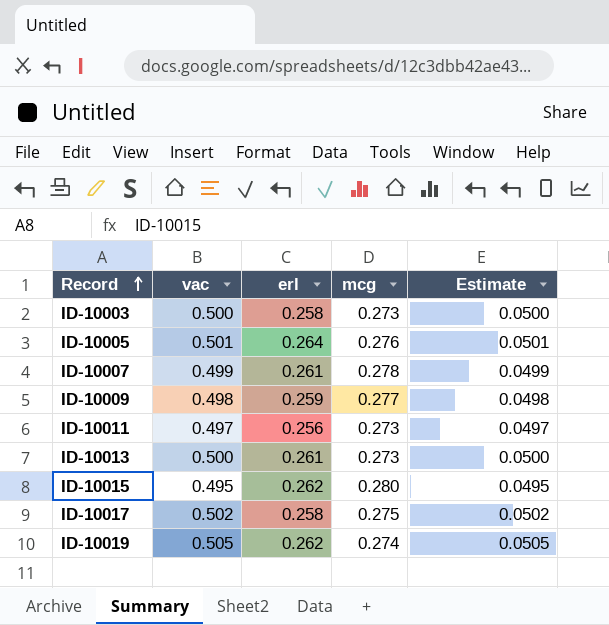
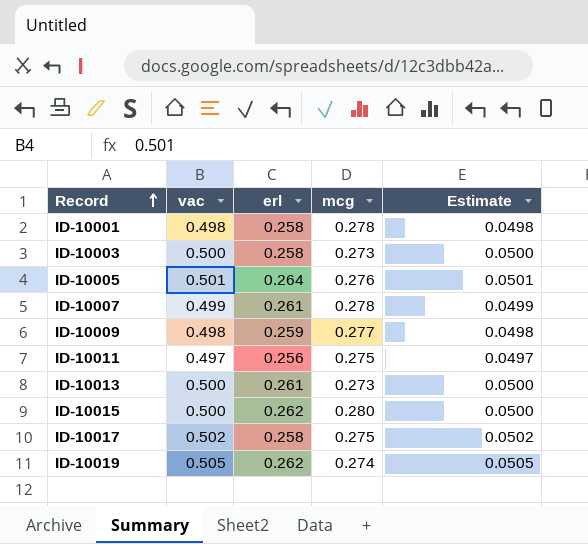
row ID-10001: none -> 0.498 | 0.258 | 0.278 | 0.0498
ID-10011 | mcg: 0.273 -> 0.275
ID-10015 | vac: 0.495 -> 0.500
ID-10015 | Estimate: 0.0495 -> 0.0500

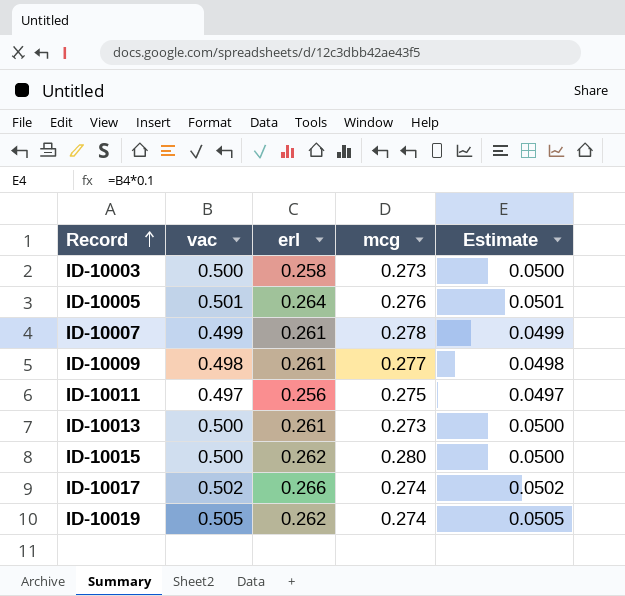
row ID-10001: 0.498 | 0.258 | 0.278 | 0.0498 -> none
ID-10009 | erl: 0.259 -> 0.261
ID-10017 | erl: 0.258 -> 0.266
ID-10017 | mcg: 0.275 -> 0.274

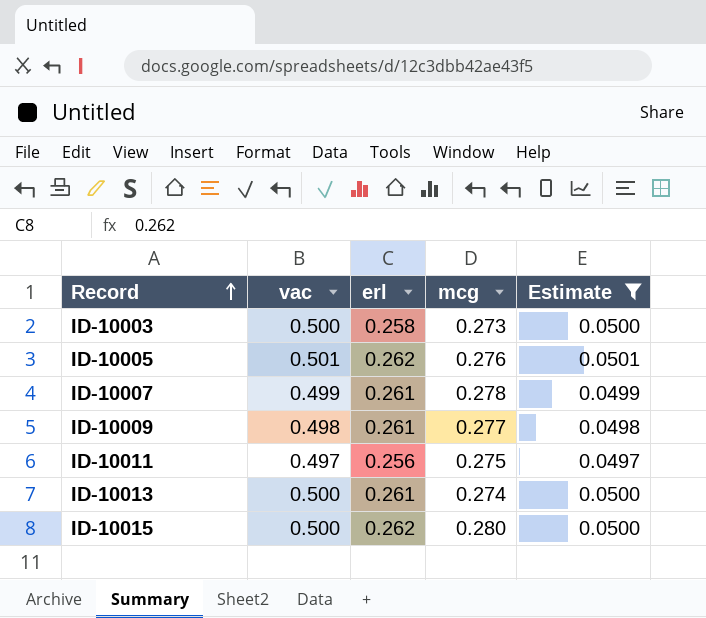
filter: none -> Estimate <= 0.0501
ID-10005 | erl: 0.264 -> 0.262
ID-10013 | mcg: 0.273 -> 0.274

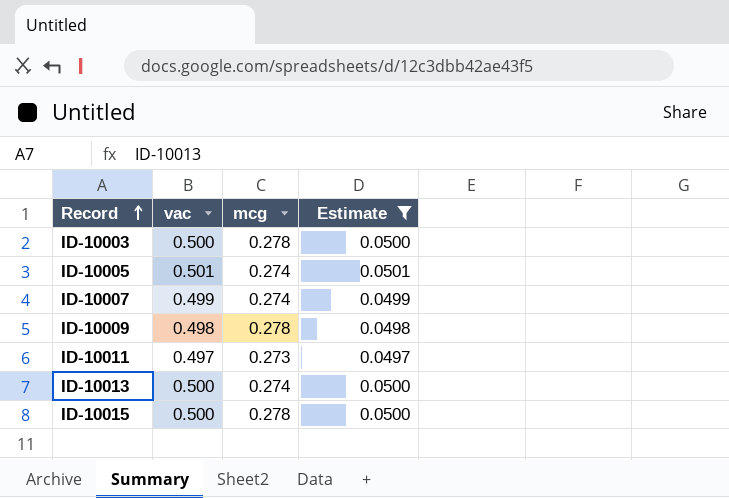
column erl | position: 3 -> none
ID-10003 | mcg: 0.273 -> 0.278
ID-10005 | mcg: 0.276 -> 0.274
ID-10007 | mcg: 0.278 -> 0.274
ID-10009 | mcg: 0.277 -> 0.278
ID-10011 | mcg: 0.275 -> 0.273
ID-10015 | mcg: 0.280 -> 0.278

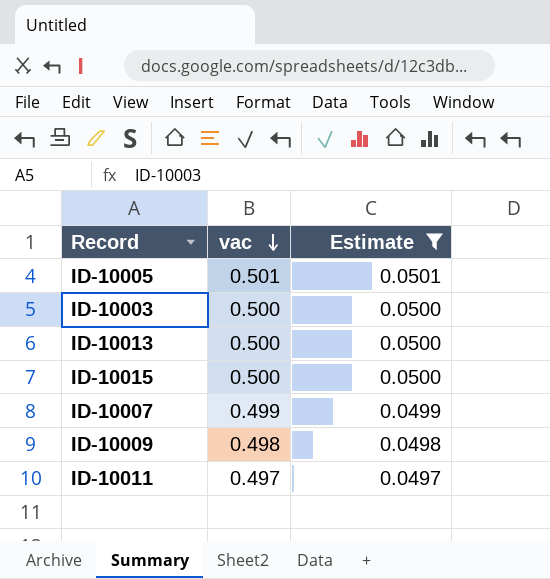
row order: Record ascending -> vac descending
column mcg | position: 3 -> none

